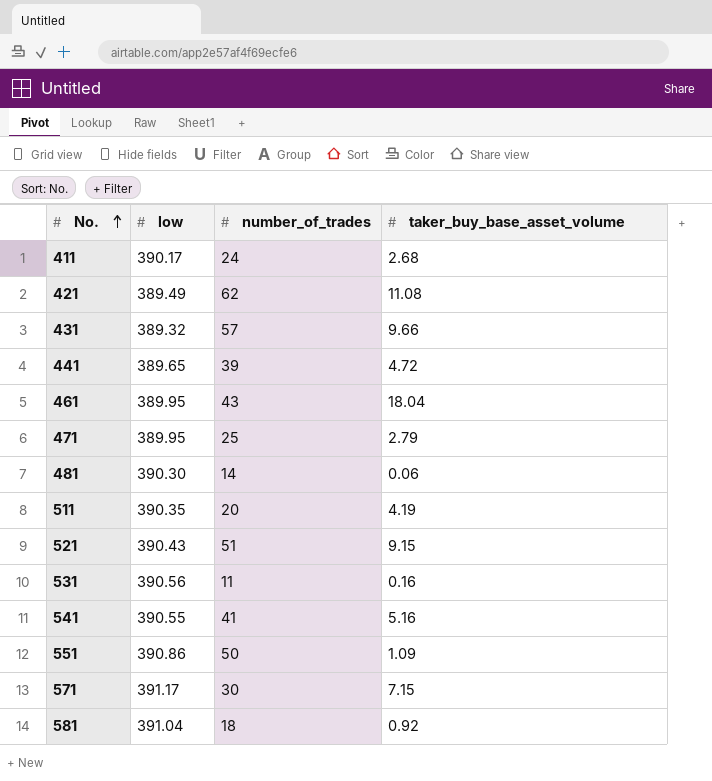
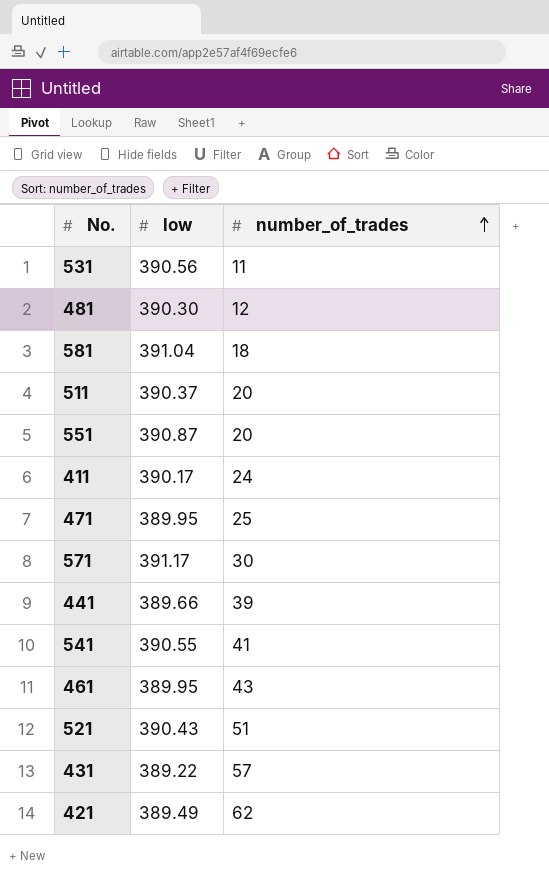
row order: No. ascending -> number_of_trades ascending
column taker_buy_base_asset_volume | position: 4 -> none
481 | number_of_trades: 14 -> 12
511 | low: 390.35 -> 390.37
551 | low: 390.86 -> 390.87
551 | number_of_trades: 50 -> 20
441 | low: 389.65 -> 389.66
431 | low: 389.32 -> 389.22

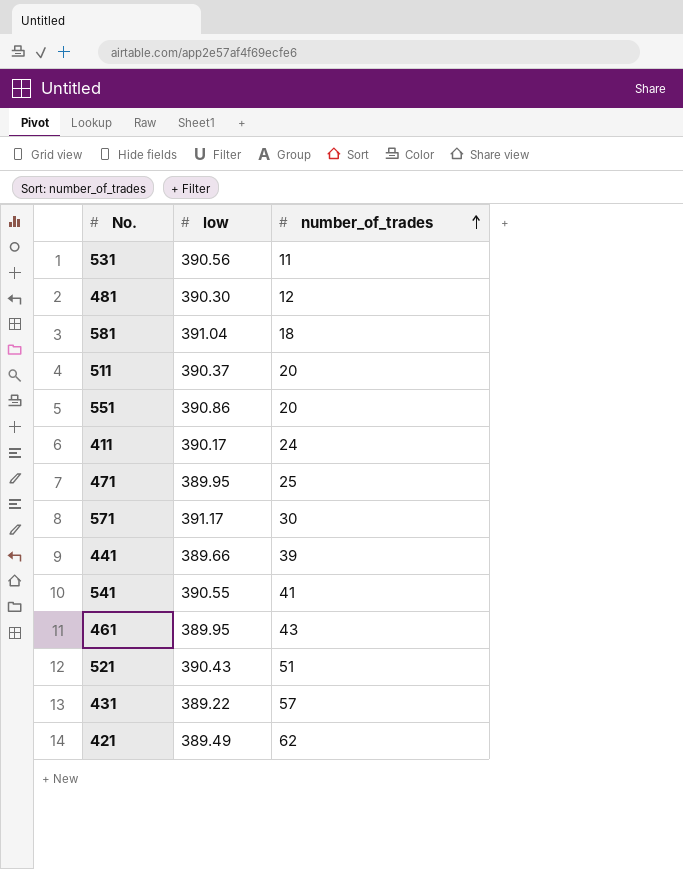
551 | low: 390.87 -> 390.86

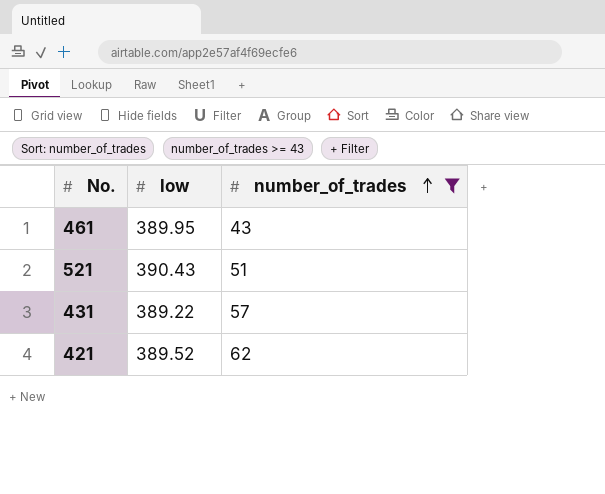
filter: none -> number_of_trades >= 43
421 | low: 389.49 -> 389.52

